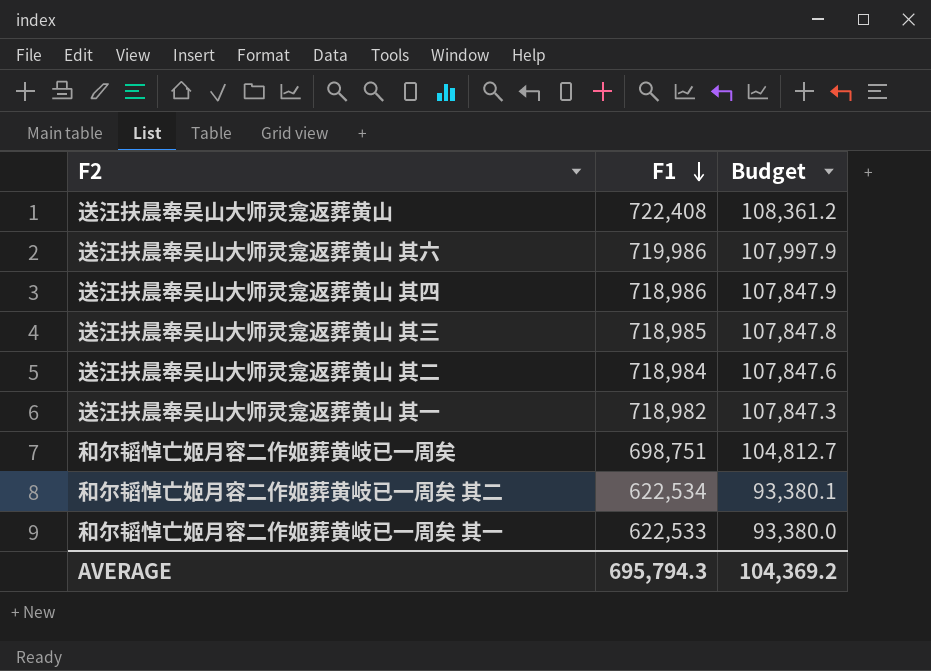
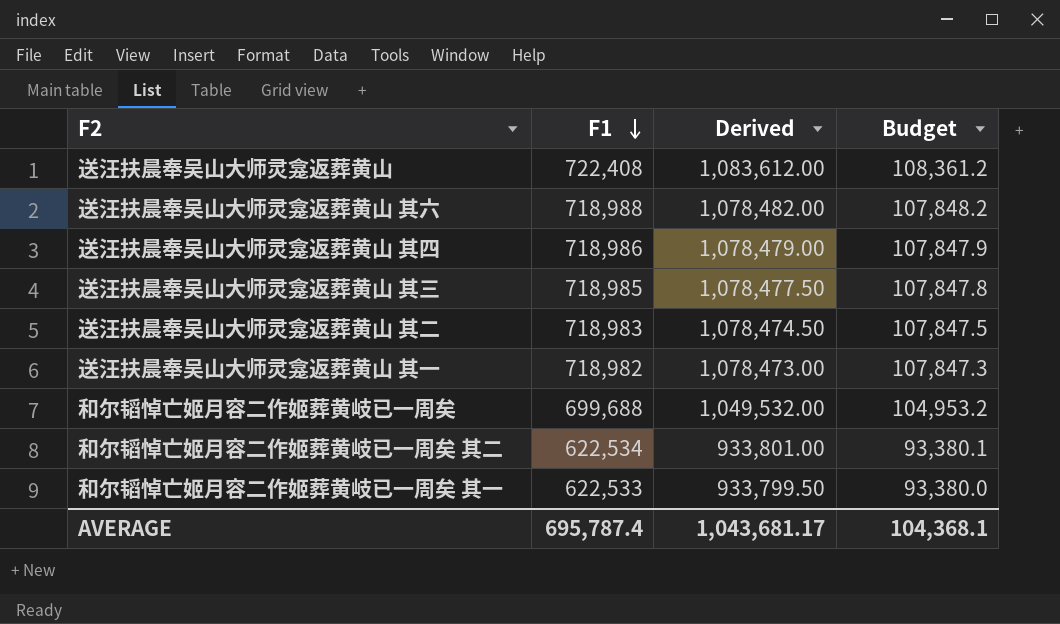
column Derived | formula: none -> [F1] * 1.5
送汪扶晨奉吴山大师灵龛返葬黄山 其六 | F1: 719,986 -> 718,988
送汪扶晨奉吴山大师灵龛返葬黄山 其六 | Budget: 107,997.9 -> 107,848.2
送汪扶晨奉吴山大师灵龛返葬黄山 其二 | F1: 718,984 -> 718,983
送汪扶晨奉吴山大师灵龛返葬黄山 其二 | Budget: 107,847.6 -> 107,847.5
和尔韬悼亡姬月容二作姬葬黄岐已一周矣 | F1: 698,751 -> 699,688
和尔韬悼亡姬月容二作姬葬黄岐已一周矣 | Budget: 104,812.7 -> 104,953.2
AVERAGE | F1: 695,794.3 -> 695,787.4
AVERAGE | Budget: 104,369.2 -> 104,368.1

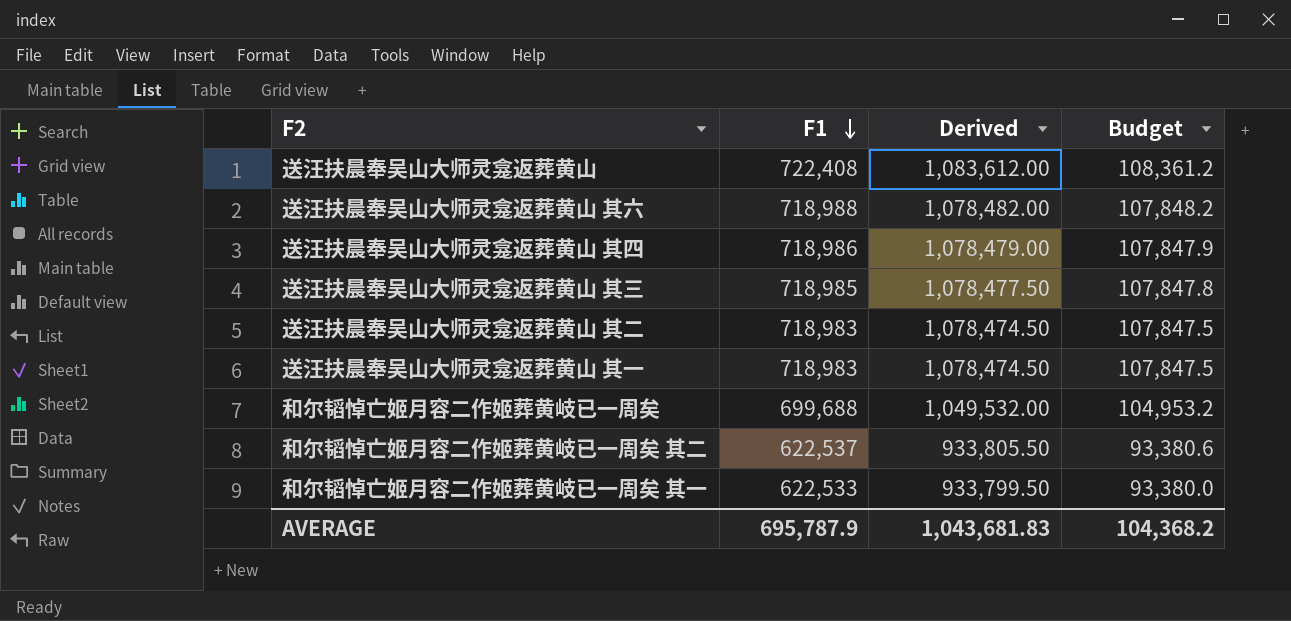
送汪扶晨奉吴山大师灵龛返葬黄山 其一 | F1: 718,982 -> 718,983
送汪扶晨奉吴山大师灵龛返葬黄山 其一 | Derived: 1,078,473.00 -> 1,078,474.50
送汪扶晨奉吴山大师灵龛返葬黄山 其一 | Budget: 107,847.3 -> 107,847.5
和尔韬悼亡姬月容二作姬葬黄岐已一周矣 其二 | F1: 622,534 -> 622,537
和尔韬悼亡姬月容二作姬葬黄岐已一周矣 其二 | Derived: 933,801.00 -> 933,805.50
和尔韬悼亡姬月容二作姬葬黄岐已一周矣 其二 | Budget: 93,380.1 -> 93,380.6
AVERAGE | F1: 695,787.4 -> 695,787.9
AVERAGE | Derived: 1,043,681.17 -> 1,043,681.83
AVERAGE | Budget: 104,368.1 -> 104,368.2

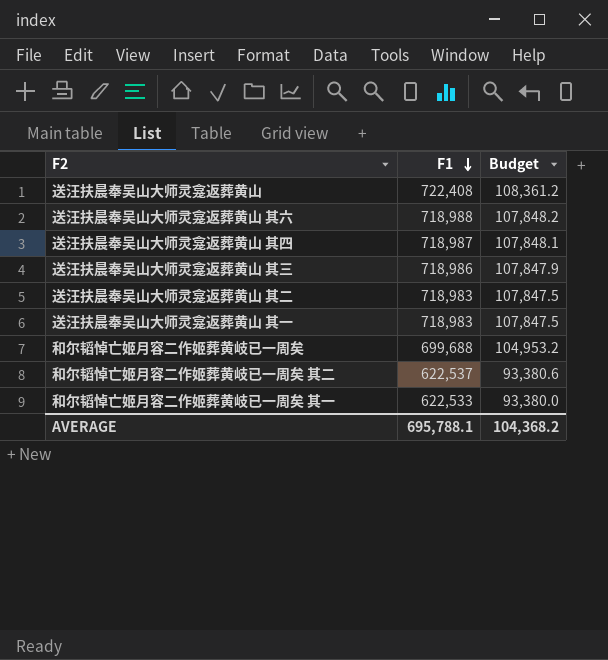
column Derived | formula: [F1] * 1.5 -> none
送汪扶晨奉吴山大师灵龛返葬黄山 其四 | F1: 718,986 -> 718,987
送汪扶晨奉吴山大师灵龛返葬黄山 其四 | Budget: 107,847.9 -> 107,848.1
送汪扶晨奉吴山大师灵龛返葬黄山 其三 | F1: 718,985 -> 718,986
送汪扶晨奉吴山大师灵龛返葬黄山 其三 | Budget: 107,847.8 -> 107,847.9
AVERAGE | F1: 695,787.9 -> 695,788.1

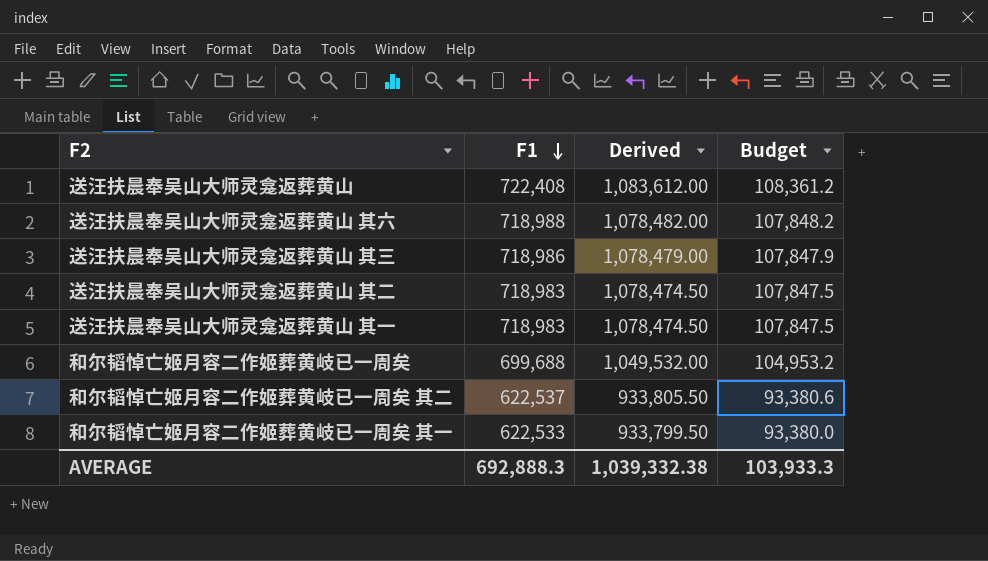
column Derived | formula: none -> [F1] * 1.5
row 送汪扶晨奉吴山大师灵龛返葬黄山 其四: 718,987 | 107,848.1 -> none
AVERAGE | F1: 695,788.1 -> 692,888.3
AVERAGE | Budget: 104,368.2 -> 103,933.3

